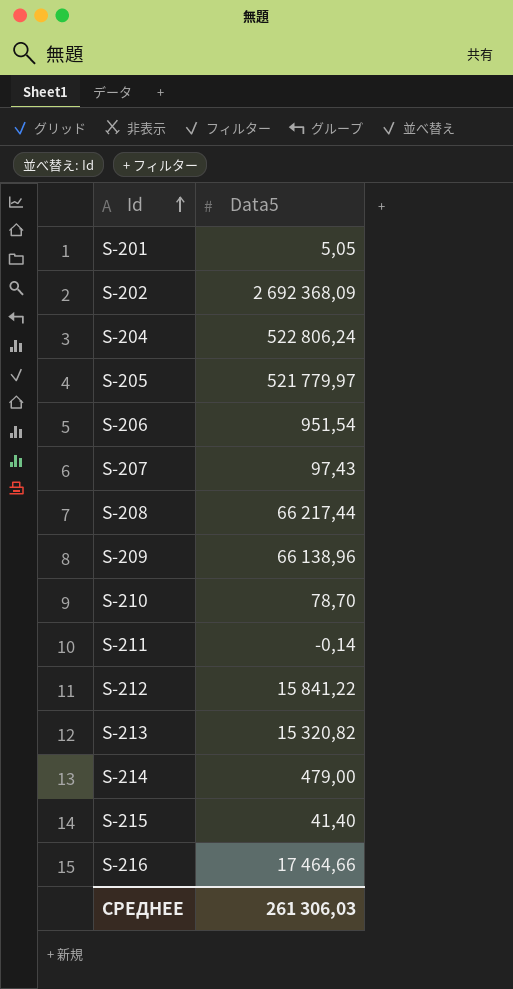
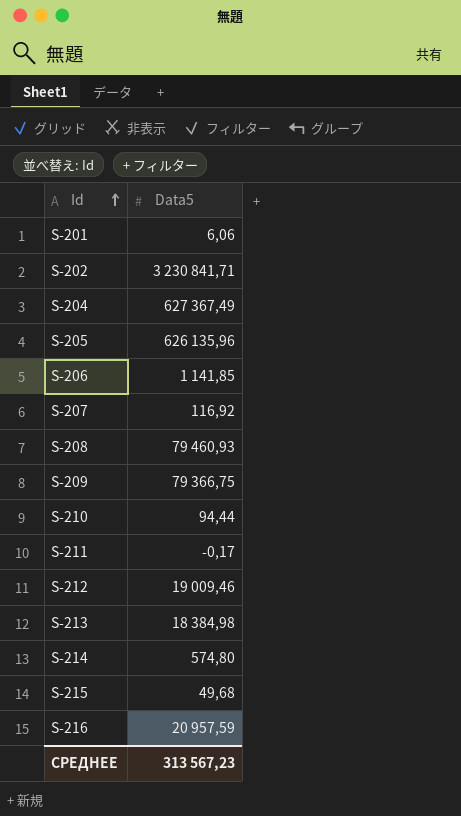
S-201 | Data5: 5,05 -> 6,06
S-202 | Data5: 2 692 368,09 -> 3 230 841,71
S-204 | Data5: 522 806,24 -> 627 367,49
S-205 | Data5: 521 779,97 -> 626 135,96
S-206 | Data5: 951,54 -> 1 141,85
S-207 | Data5: 97,43 -> 116,92
S-208 | Data5: 66 217,44 -> 79 460,93
S-209 | Data5: 66 138,96 -> 79 366,75
S-210 | Data5: 78,70 -> 94,44
S-211 | Data5: -0,14 -> -0,17
S-212 | Data5: 15 841,22 -> 19 009,46
S-213 | Data5: 15 320,82 -> 18 384,98
S-214 | Data5: 479,00 -> 574,80
S-215 | Data5: 41,40 -> 49,68
S-216 | Data5: 17 464,66 -> 20 957,59
СРЕДНЕЕ | Data5: 261 306,03 -> 313 567,23

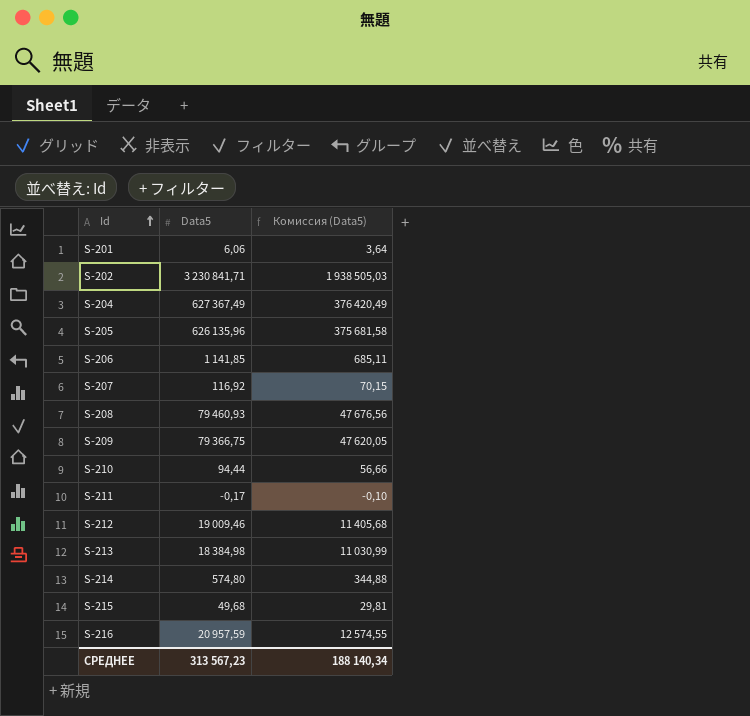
column Комиссия (Data5) | formula: none -> [Data5] * 0,6

